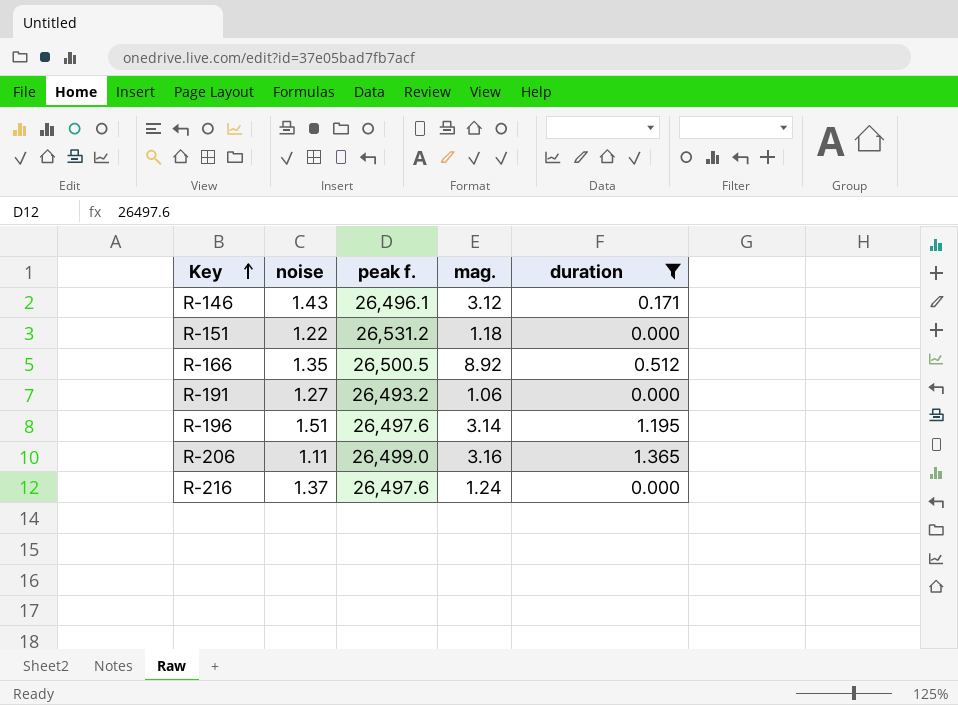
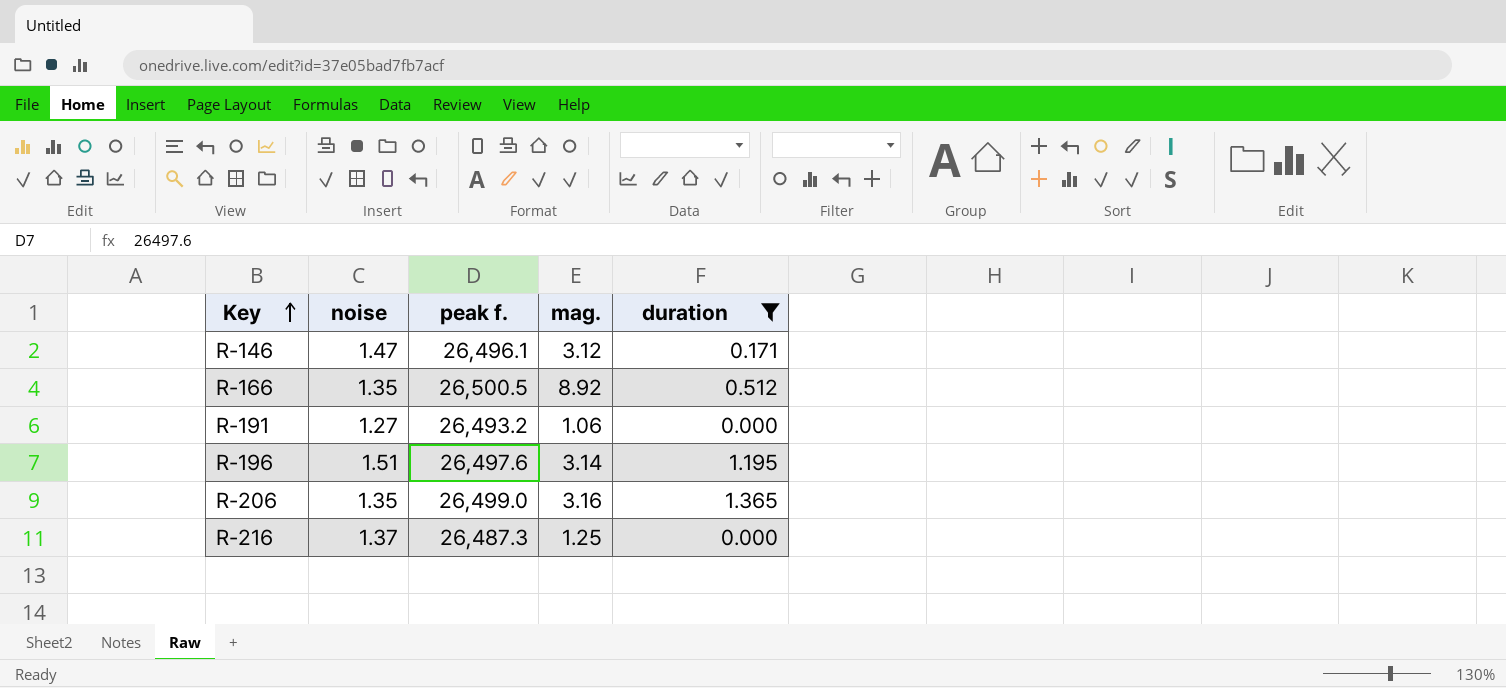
row R-151: 1.22 | 26,531.2 | 1.18 | 0.000 -> none
R-146 | noise: 1.43 -> 1.47
R-206 | noise: 1.11 -> 1.35
R-216 | peak f.: 26,497.6 -> 26,487.3
R-216 | mag.: 1.24 -> 1.25

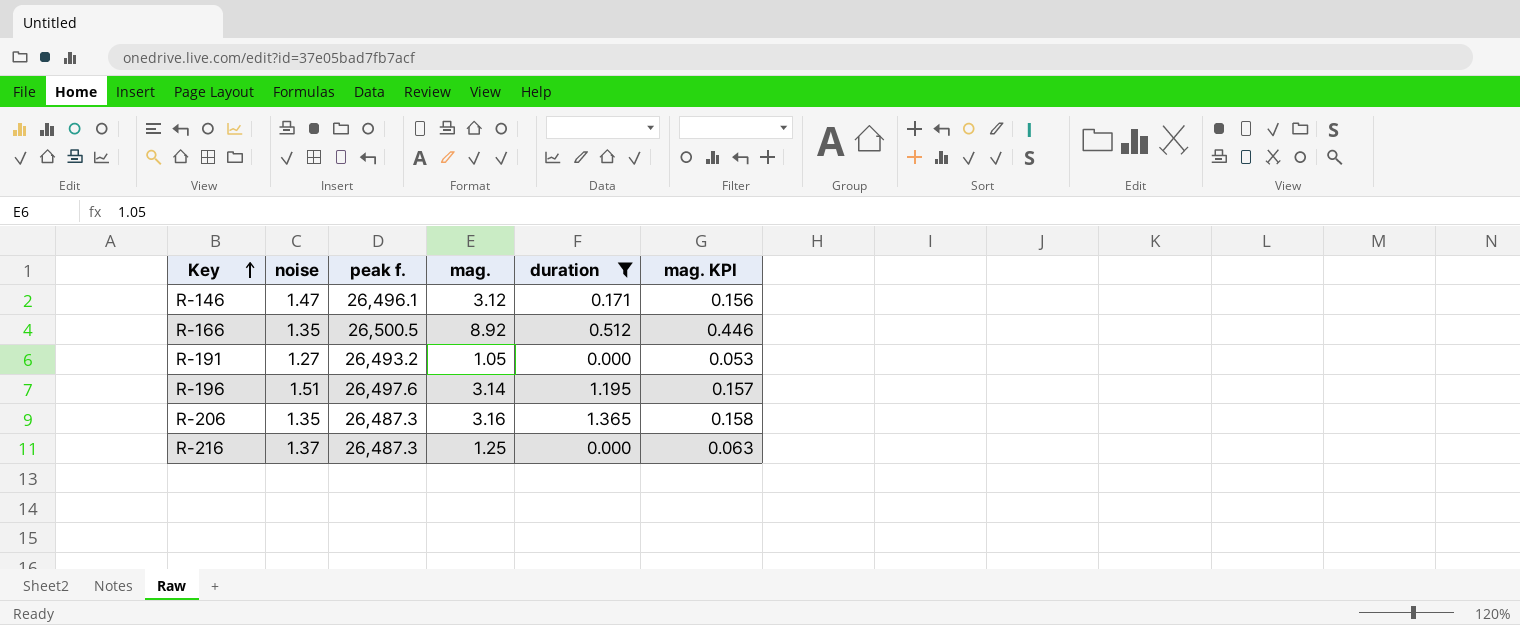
column mag. KPI | formula: none -> [mag.] * 0.05
R-191 | mag.: 1.06 -> 1.05
R-206 | peak f.: 26,499.0 -> 26,487.3

